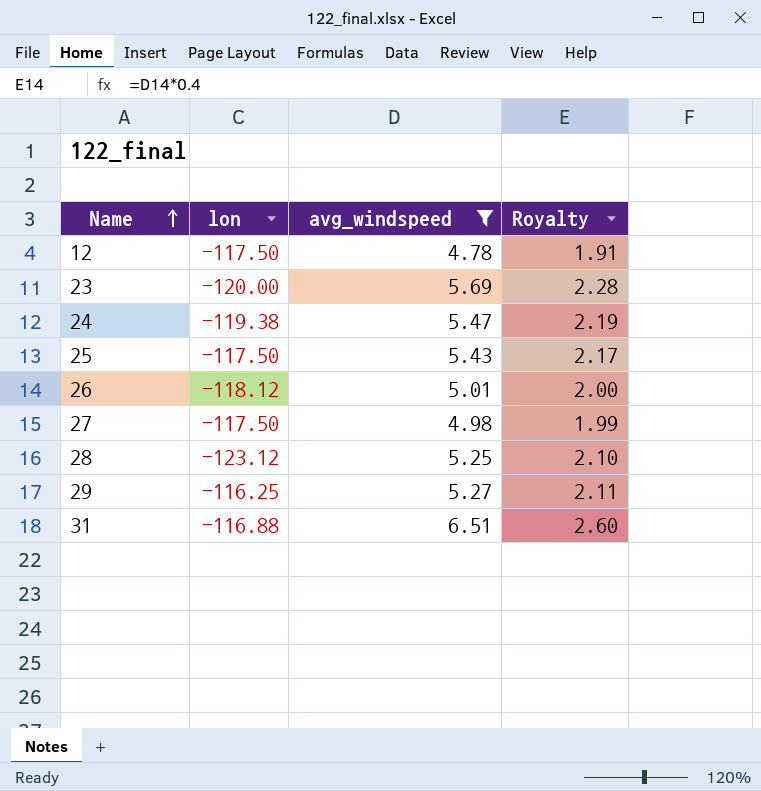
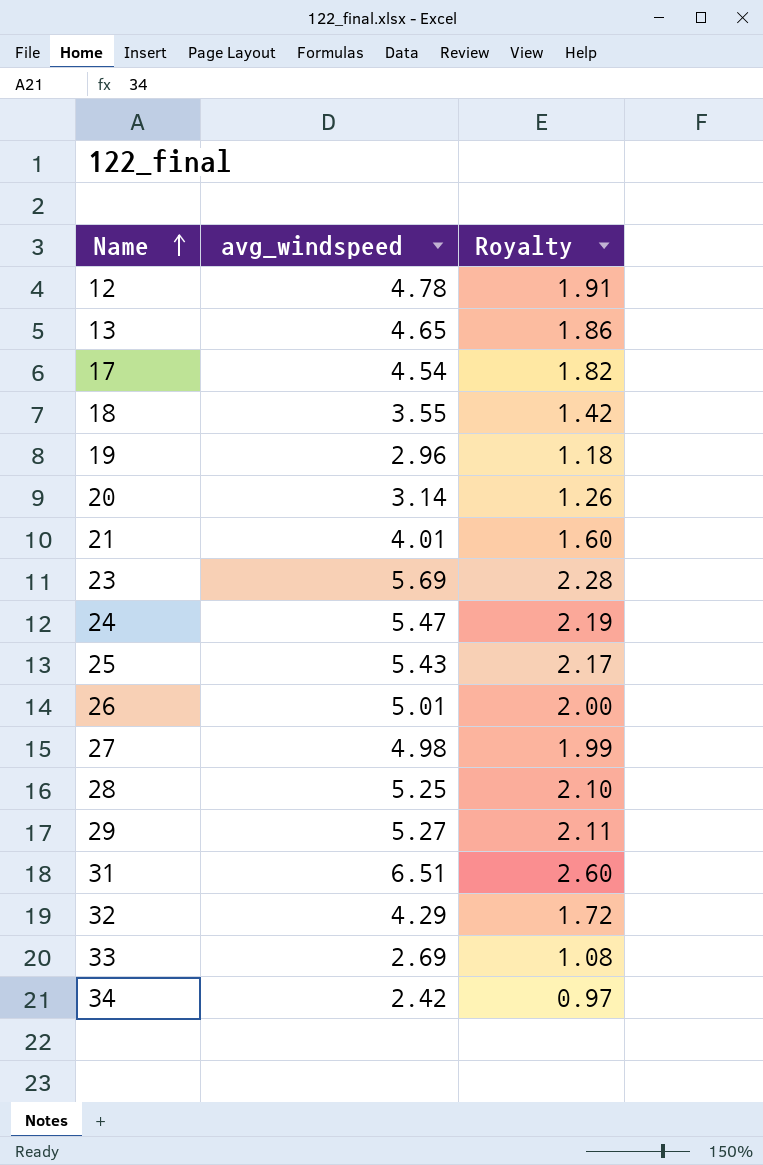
filter: avg_windspeed >= 4.78 -> none
column lon | position: 2 -> none

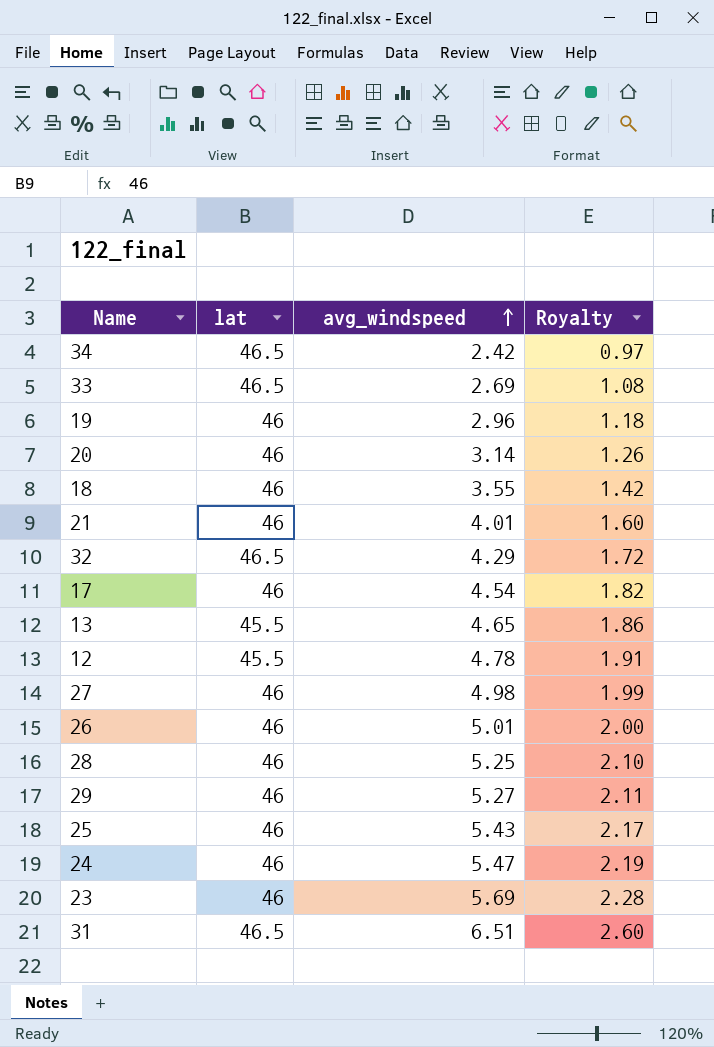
row order: Name ascending -> avg_windspeed ascending
column lat | position: none -> 2

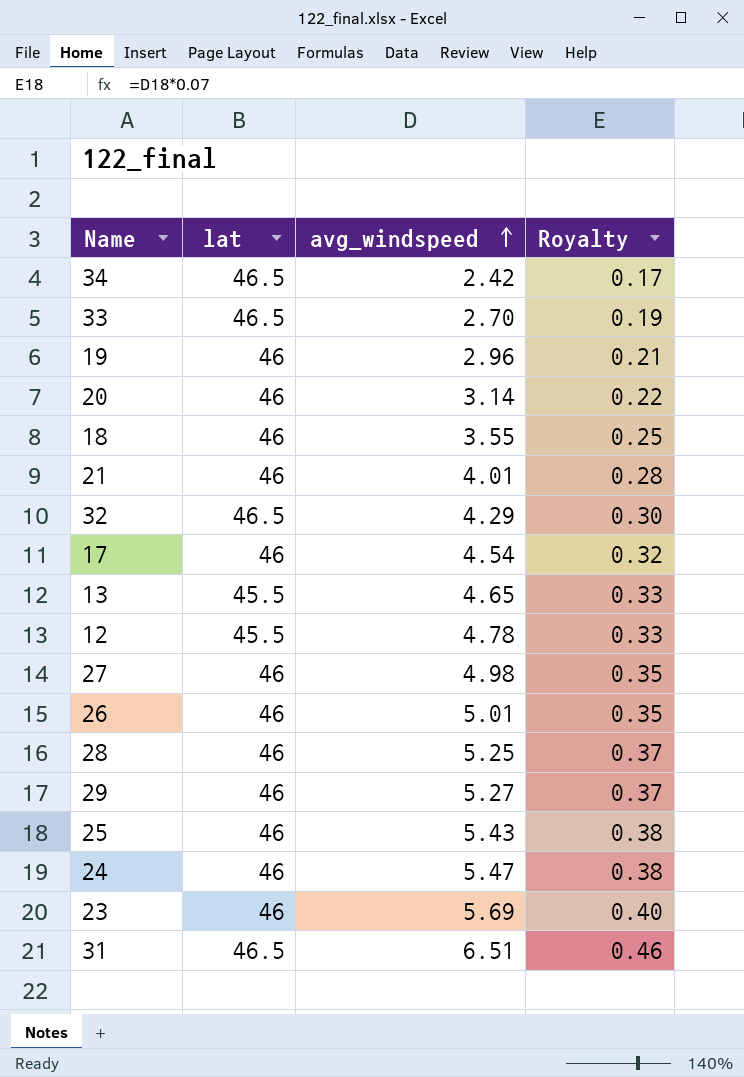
column Royalty | formula: [avg_windspeed] * 0.4 -> [avg_windspeed] * 0.07
33 | avg_windspeed: 2.69 -> 2.70

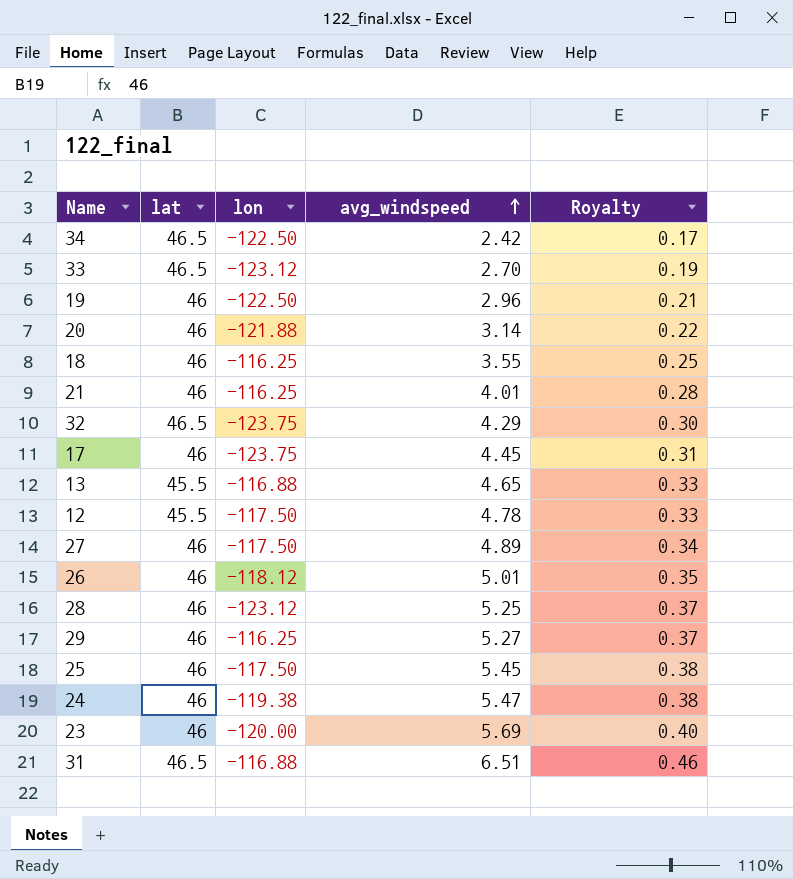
column lon | position: none -> 3
17 | avg_windspeed: 4.54 -> 4.45
17 | Royalty: 0.32 -> 0.31
27 | avg_windspeed: 4.98 -> 4.89
27 | Royalty: 0.35 -> 0.34
25 | avg_windspeed: 5.43 -> 5.45

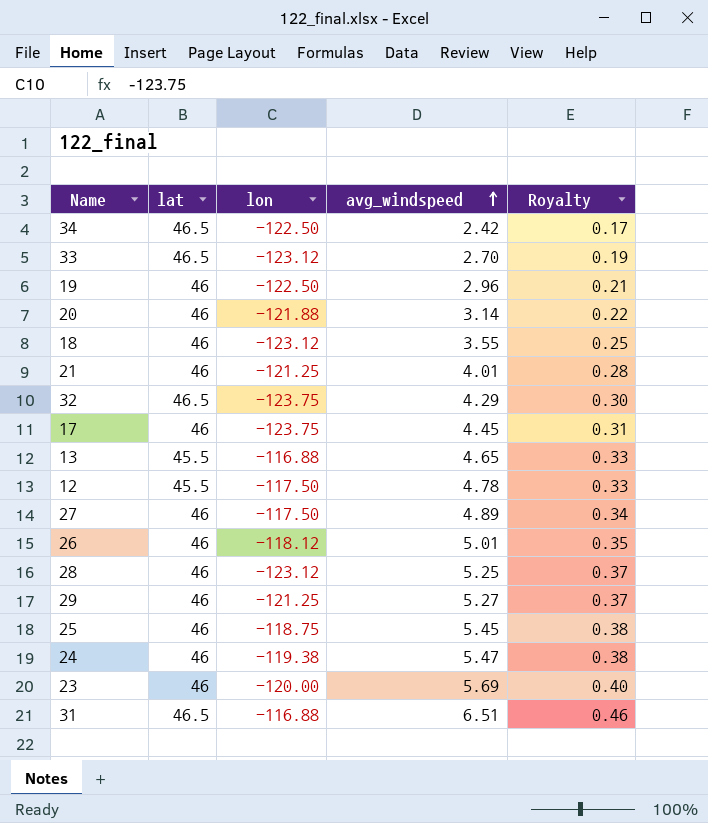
18 | lon: -116.25 -> -123.12
21 | lon: -116.25 -> -121.25
29 | lon: -116.25 -> -121.25
25 | lon: -117.50 -> -118.75

